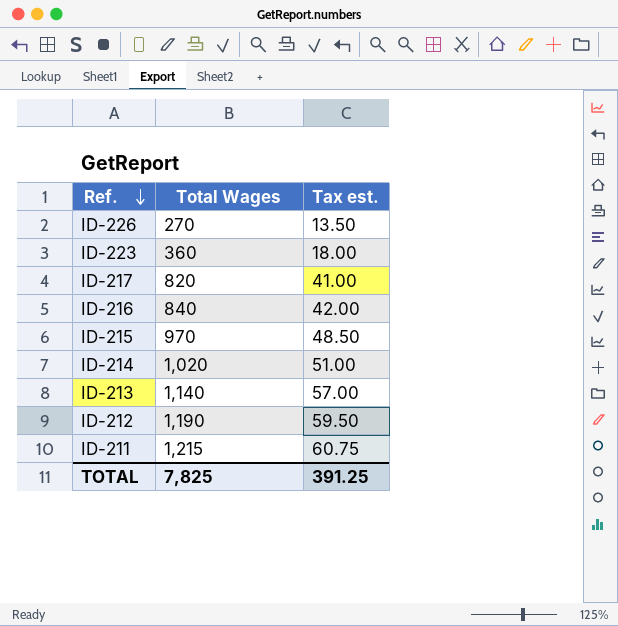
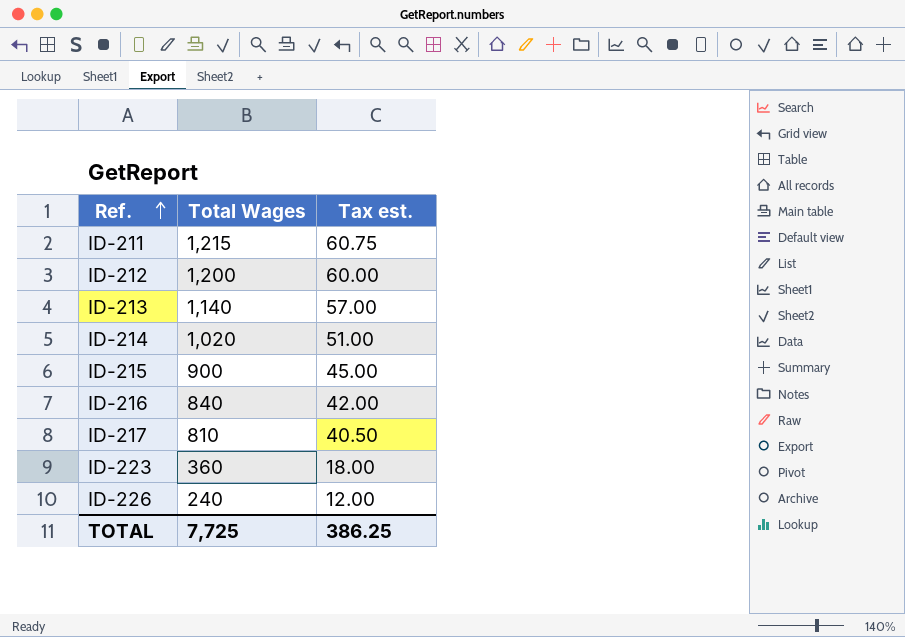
row order: Ref. descending -> Ref. ascending
ID-212 | Total Wages: 1,190 -> 1,200
ID-212 | Tax est.: 59.50 -> 60.00
ID-215 | Total Wages: 970 -> 900
ID-215 | Tax est.: 48.50 -> 45.00
ID-217 | Total Wages: 820 -> 810
ID-217 | Tax est.: 41.00 -> 40.50
ID-226 | Total Wages: 270 -> 240
ID-226 | Tax est.: 13.50 -> 12.00
TOTAL | Total Wages: 7,825 -> 7,725
TOTAL | Tax est.: 391.25 -> 386.25

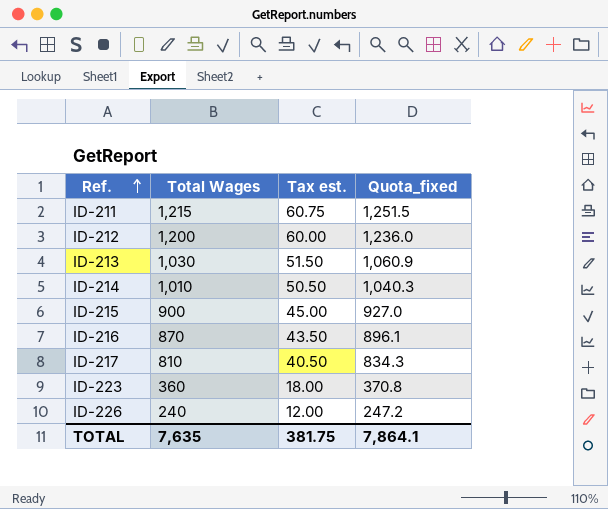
column Quota_fixed | formula: none -> [Total Wages] * 1.03
ID-213 | Total Wages: 1,140 -> 1,030
ID-213 | Tax est.: 57.00 -> 51.50
ID-214 | Total Wages: 1,020 -> 1,010
ID-214 | Tax est.: 51.00 -> 50.50
ID-216 | Total Wages: 840 -> 870
ID-216 | Tax est.: 42.00 -> 43.50
TOTAL | Total Wages: 7,725 -> 7,635
TOTAL | Tax est.: 386.25 -> 381.75

